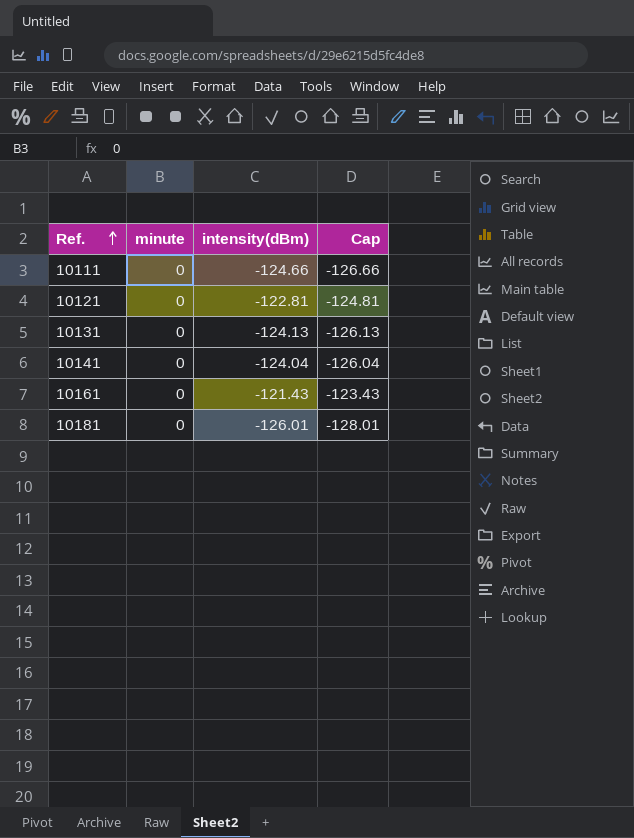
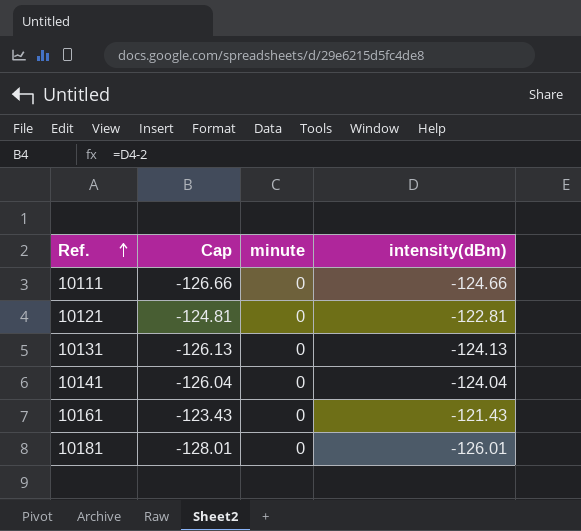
column Cap | position: 4 -> 2

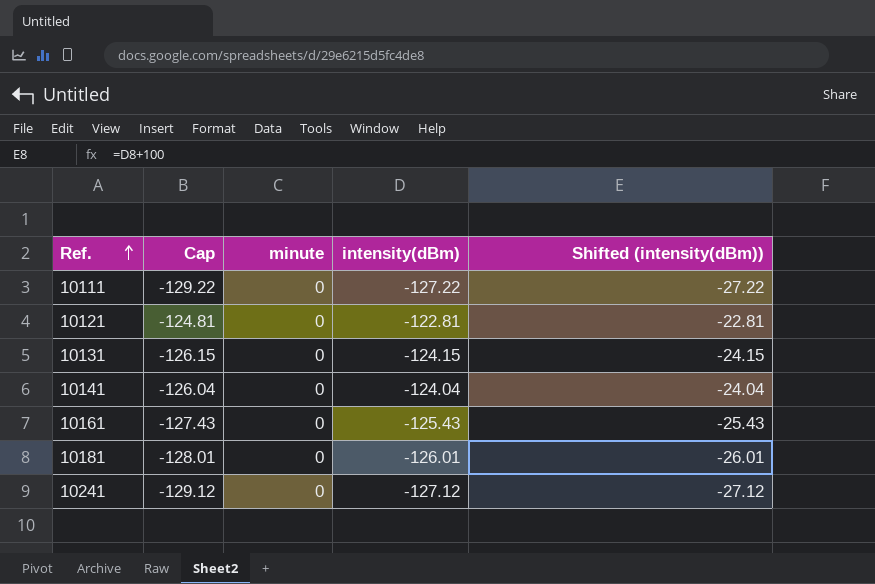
column Shifted (intensity(dBm)) | formula: none -> [intensity(dBm)] + 100
10111 | Cap: -126.66 -> -129.22
10111 | intensity(dBm): -124.66 -> -127.22
10131 | Cap: -126.13 -> -126.15
10131 | intensity(dBm): -124.13 -> -124.15
10161 | Cap: -123.43 -> -127.43
10161 | intensity(dBm): -121.43 -> -125.43
row 10241: none -> -129.12 | 0 | -127.12 | -27.12

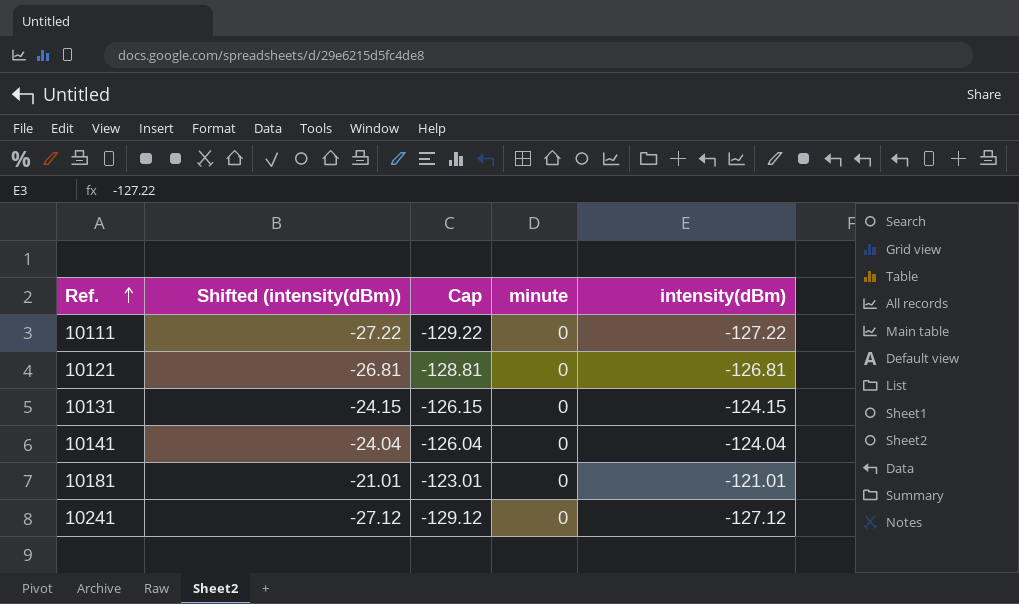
column Shifted (intensity(dBm)) | position: 5 -> 2
row 10161: -127.43 | 0 | -125.43 | -25.43 -> none
10121 | Shifted (intensity(dBm)): -22.81 -> -26.81
10121 | Cap: -124.81 -> -128.81
10121 | intensity(dBm): -122.81 -> -126.81
10181 | Shifted (intensity(dBm)): -26.01 -> -21.01
10181 | Cap: -128.01 -> -123.01
10181 | intensity(dBm): -126.01 -> -121.01

